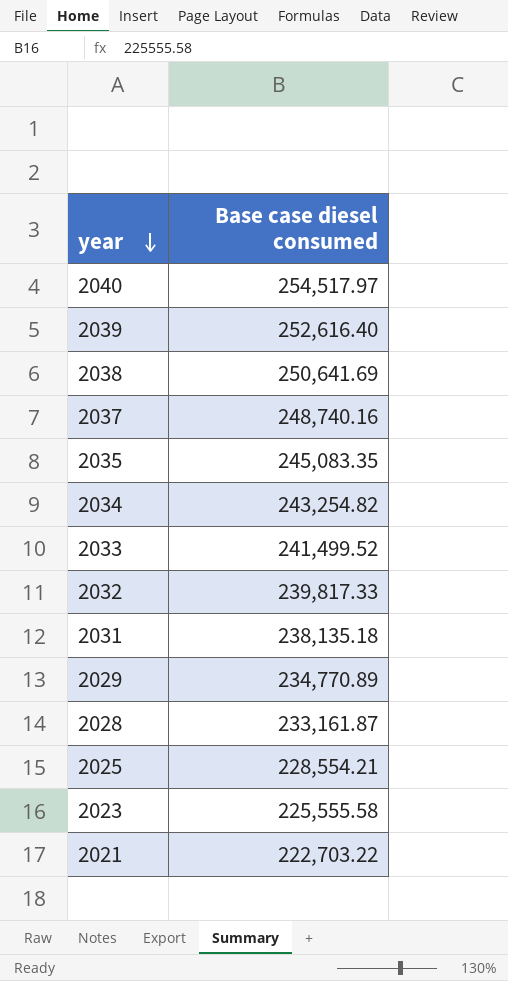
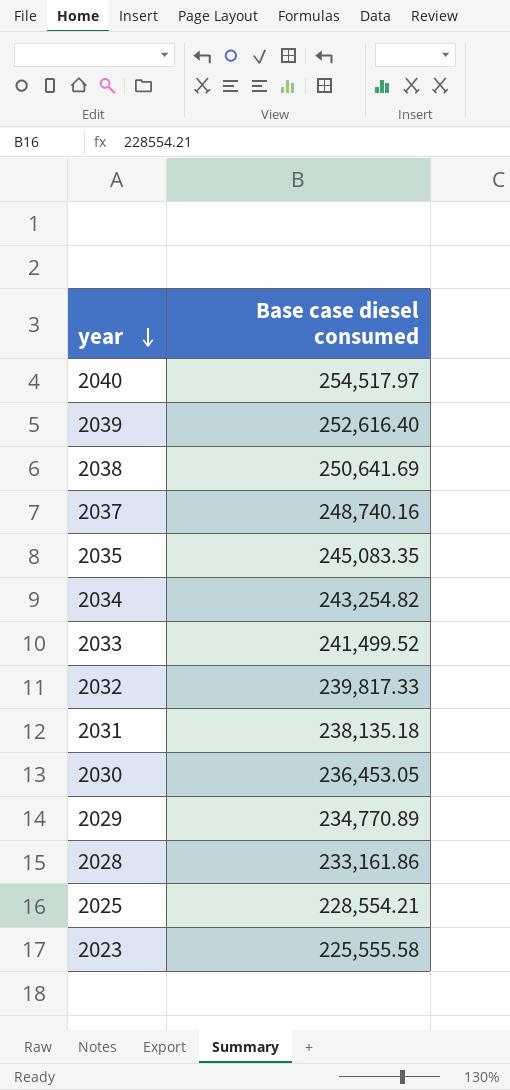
row 2021: 222,703.22 -> none
row 2030: none -> 236,453.05
2028 | Base case diesel consumed: 233,161.87 -> 233,161.86

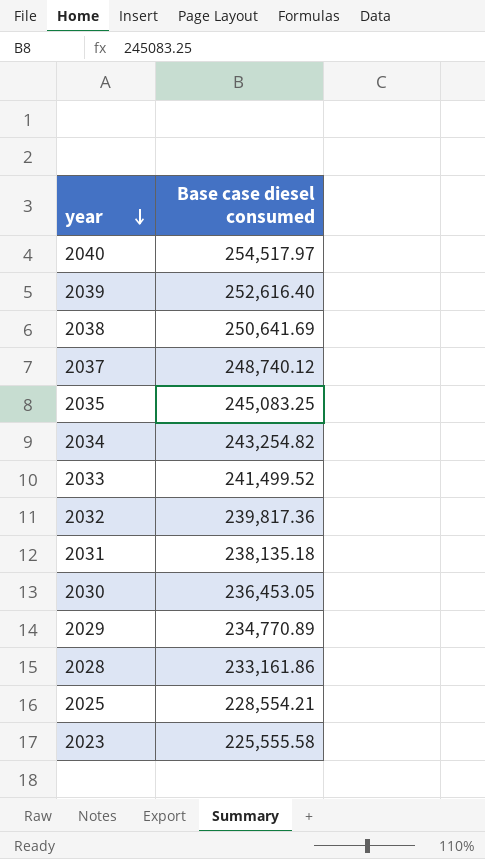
2037 | Base case diesel consumed: 248,740.16 -> 248,740.12
2035 | Base case diesel consumed: 245,083.35 -> 245,083.25
2032 | Base case diesel consumed: 239,817.33 -> 239,817.36

